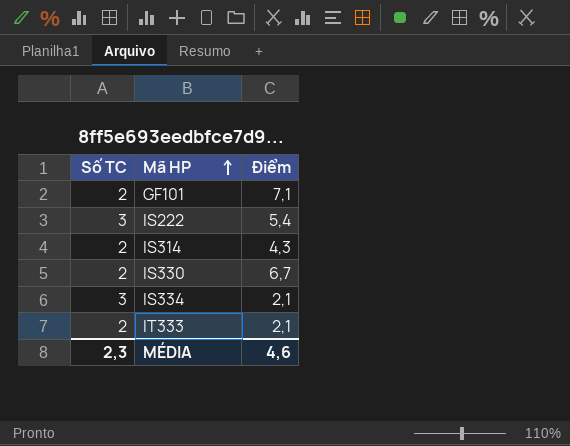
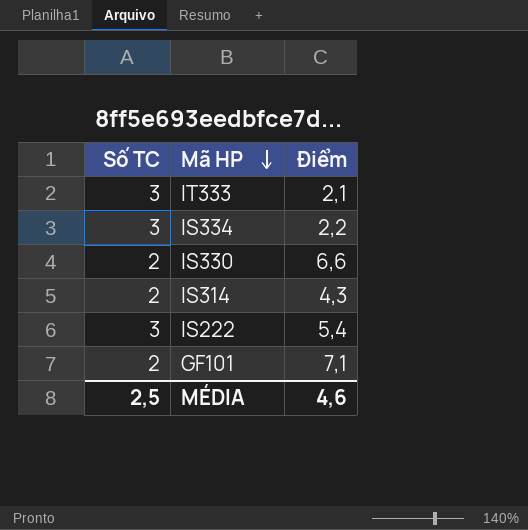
row order: Mã HP ascending -> Mã HP descending
IT333 | Số TC: 2 -> 3
IS334 | Điểm: 2,1 -> 2,2
IS330 | Điểm: 6,7 -> 6,6
MÉDIA | Số TC: 2,3 -> 2,5

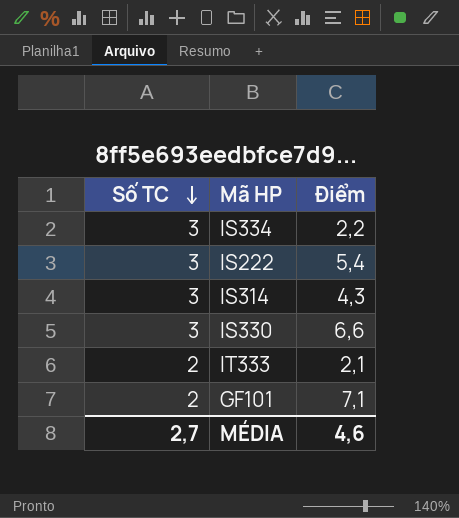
row order: Mã HP descending -> Số TC descending
IS314 | Số TC: 2 -> 3
IS330 | Số TC: 2 -> 3
IT333 | Số TC: 3 -> 2
MÉDIA | Số TC: 2,5 -> 2,7

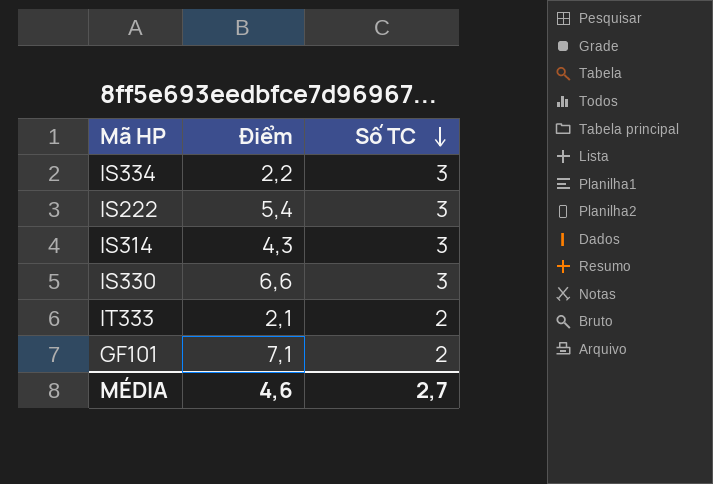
column Số TC | position: 1 -> 3

